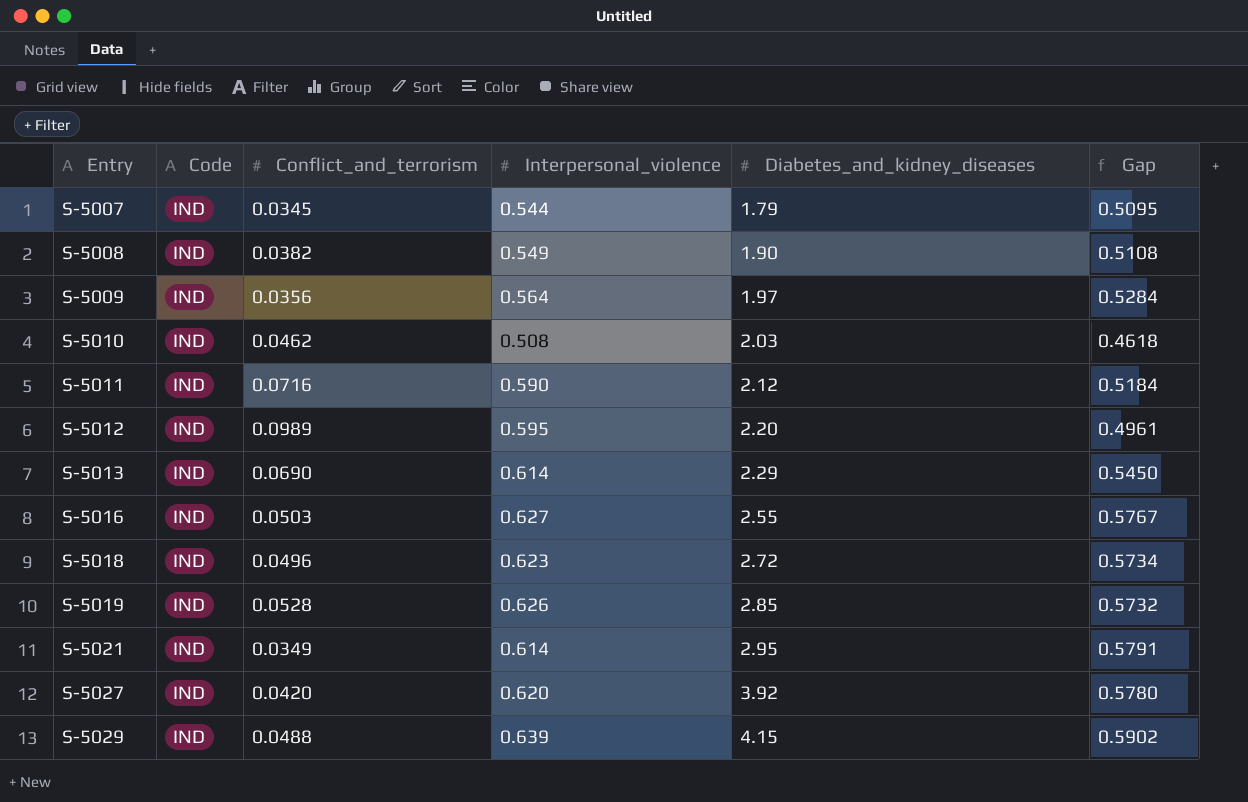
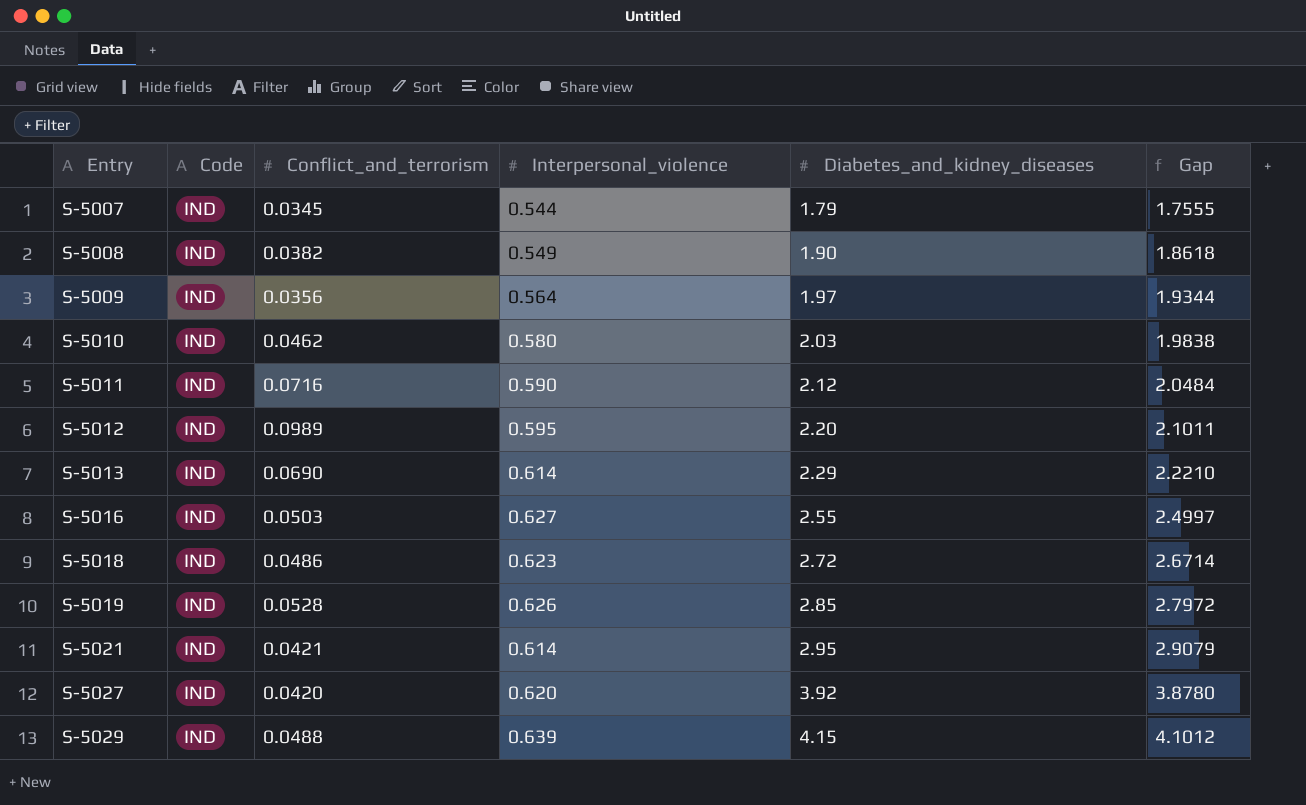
column Gap | formula: [Interpersonal_violence] - [Conflict_and_terrorism] -> [Diabetes_and_kidney_diseases] - [Conflict_and_terrorism]
S-5010 | Interpersonal_violence: 0.508 -> 0.580
S-5018 | Conflict_and_terrorism: 0.0496 -> 0.0486
S-5021 | Conflict_and_terrorism: 0.0349 -> 0.0421

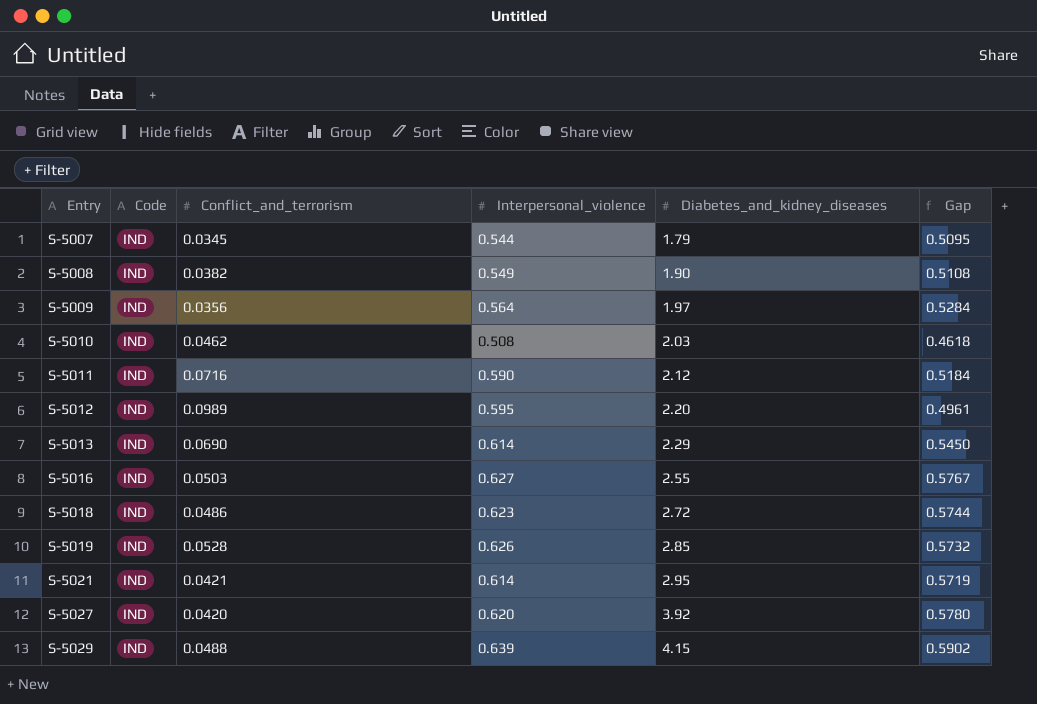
column Gap | formula: [Diabetes_and_kidney_diseases] - [Conflict_and_terrorism] -> [Interpersonal_violence] - [Conflict_and_terrorism]
S-5010 | Interpersonal_violence: 0.580 -> 0.508

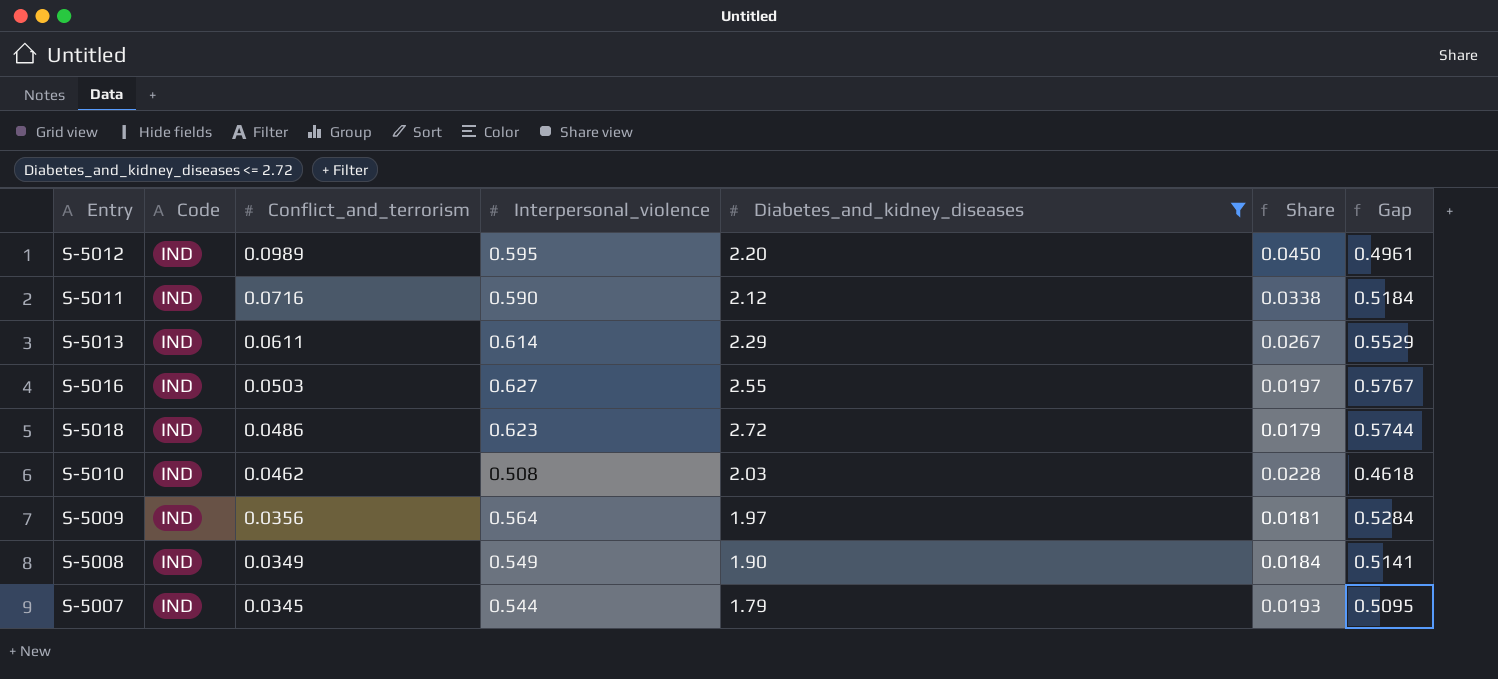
filter: none -> Diabetes_and_kidney_diseases <= 2.72
row order: Entry ascending -> Conflict_and_terrorism descending
column Share | formula: none -> [Conflict_and_terrorism] / [Diabetes_and_kidney_diseases]
S-5013 | Conflict_and_terrorism: 0.0690 -> 0.0611
S-5013 | Gap: 0.5450 -> 0.5529
S-5008 | Conflict_and_terrorism: 0.0382 -> 0.0349
S-5008 | Gap: 0.5108 -> 0.5141

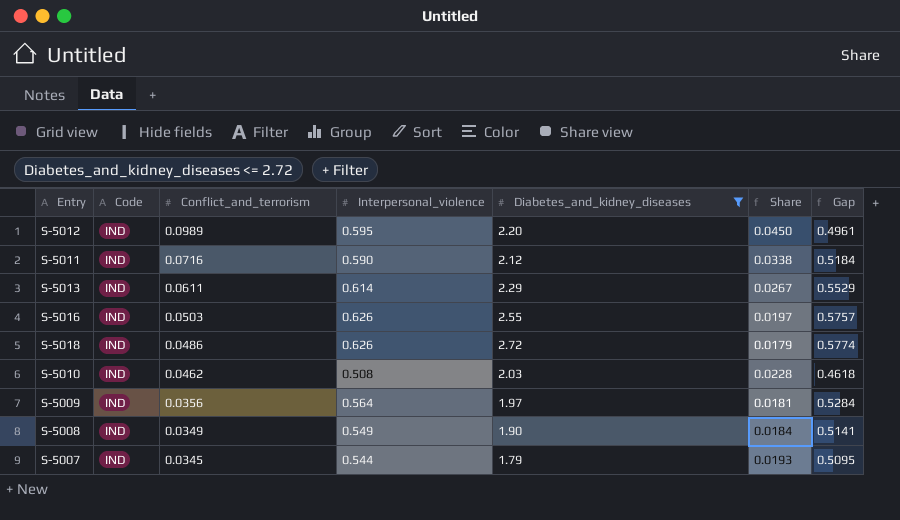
S-5016 | Interpersonal_violence: 0.627 -> 0.626
S-5016 | Gap: 0.5767 -> 0.5757
S-5018 | Interpersonal_violence: 0.623 -> 0.626
S-5018 | Gap: 0.5744 -> 0.5774

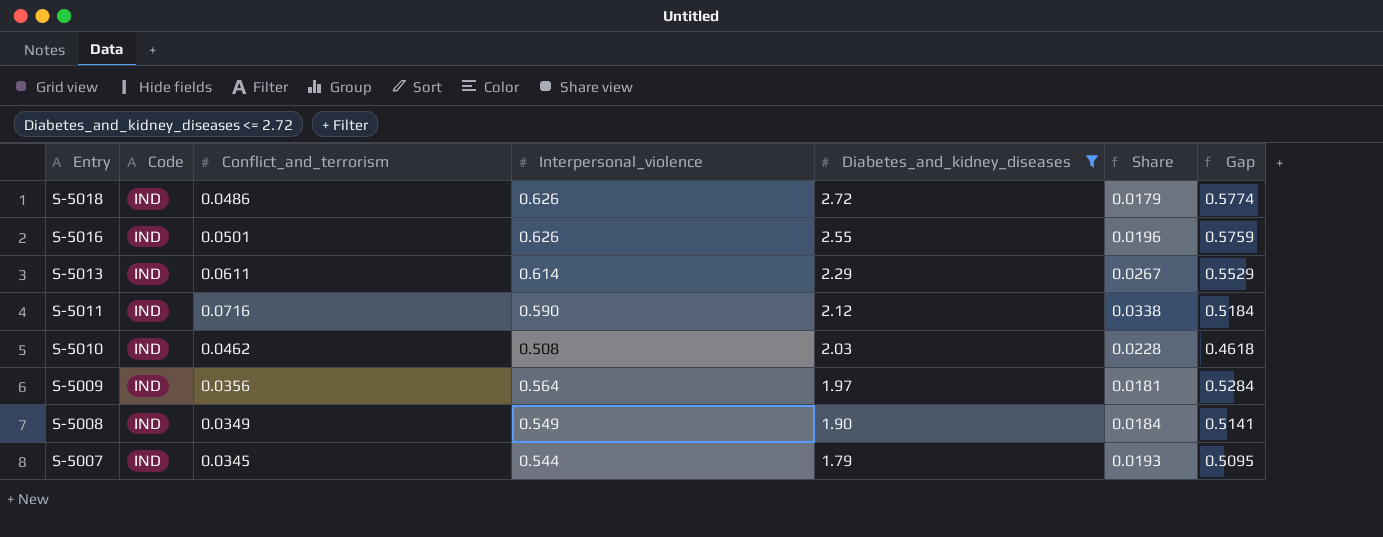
row order: Conflict_and_terrorism descending -> Entry descending
row S-5012: IND | 0.0989 | 0.595 | 2.20 | 0.0450 | 0.4961 -> none
S-5016 | Conflict_and_terrorism: 0.0503 -> 0.0501
S-5016 | Share: 0.0197 -> 0.0196
S-5016 | Gap: 0.5757 -> 0.5759

